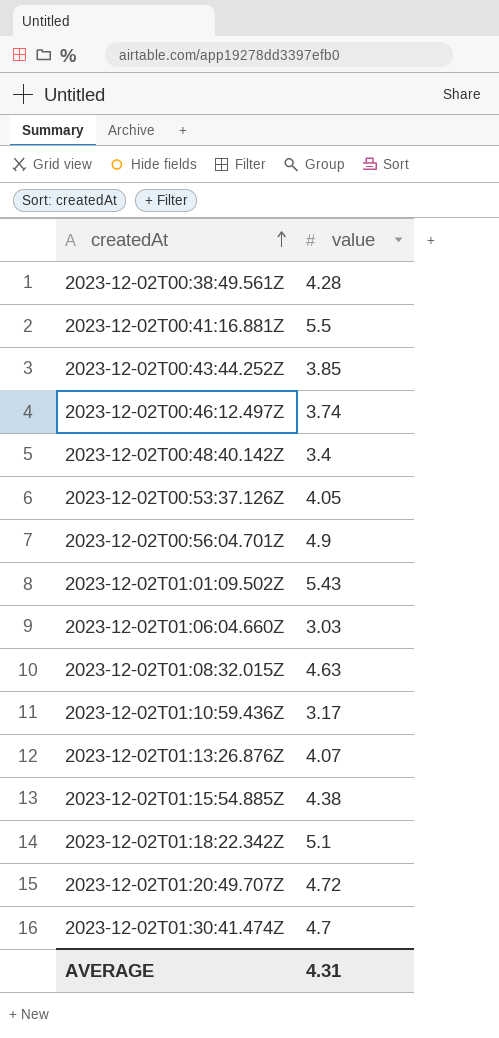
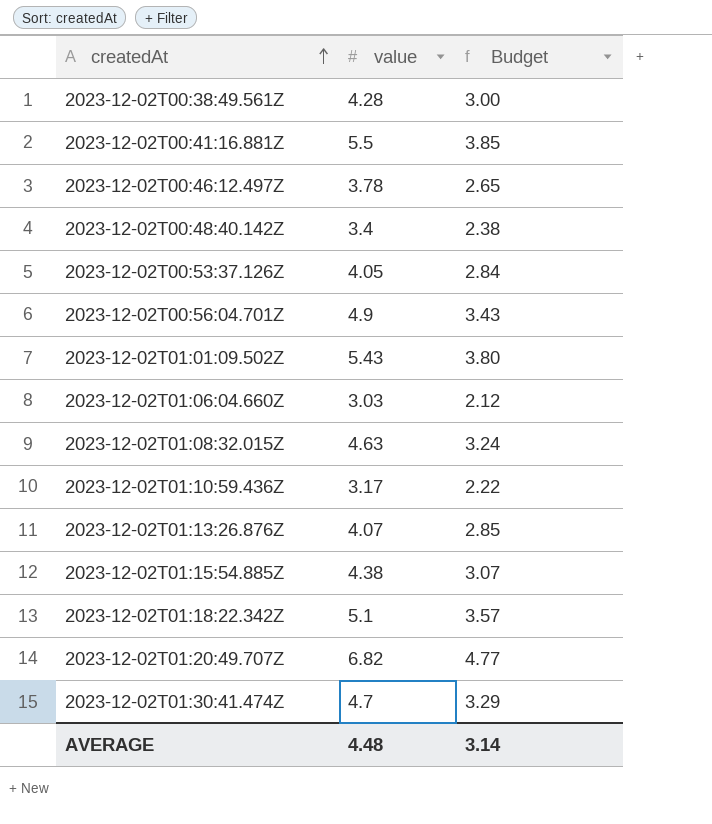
column Budget | formula: none -> [value] * 0.7
row 2023-12-02T00:43:44.252Z: 3.85 -> none
2023-12-02T00:46:12.497Z | value: 3.74 -> 3.78
2023-12-02T01:20:49.707Z | value: 4.72 -> 6.82
AVERAGE | value: 4.31 -> 4.48

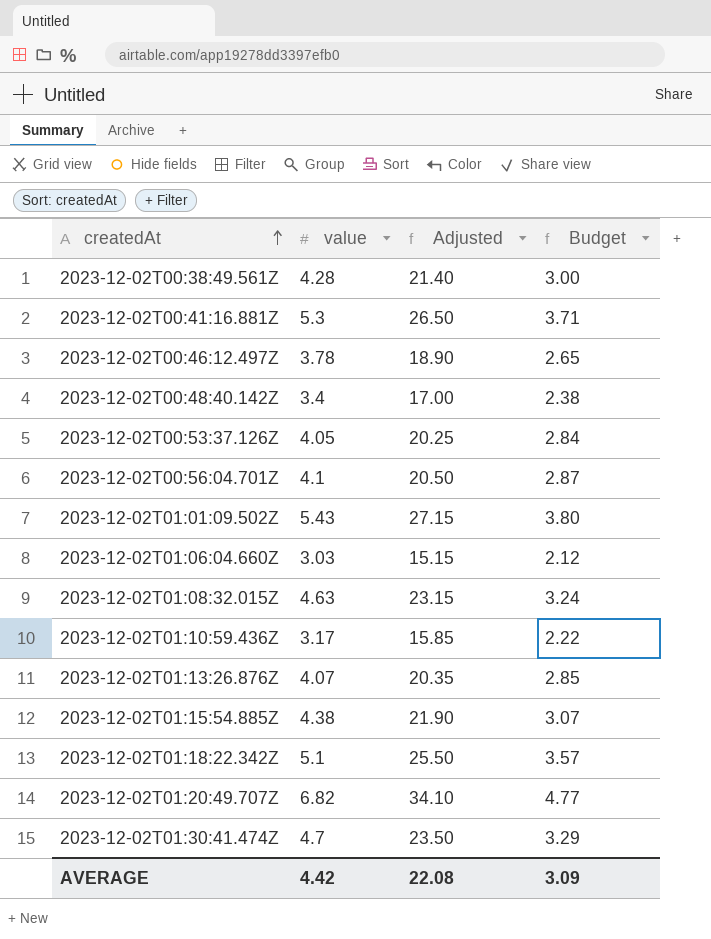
column Adjusted | formula: none -> [value] * 5
2023-12-02T00:41:16.881Z | value: 5.5 -> 5.3
2023-12-02T00:41:16.881Z | Budget: 3.85 -> 3.71
2023-12-02T00:56:04.701Z | value: 4.9 -> 4.1
2023-12-02T00:56:04.701Z | Budget: 3.43 -> 2.87
AVERAGE | value: 4.48 -> 4.42
AVERAGE | Budget: 3.14 -> 3.09

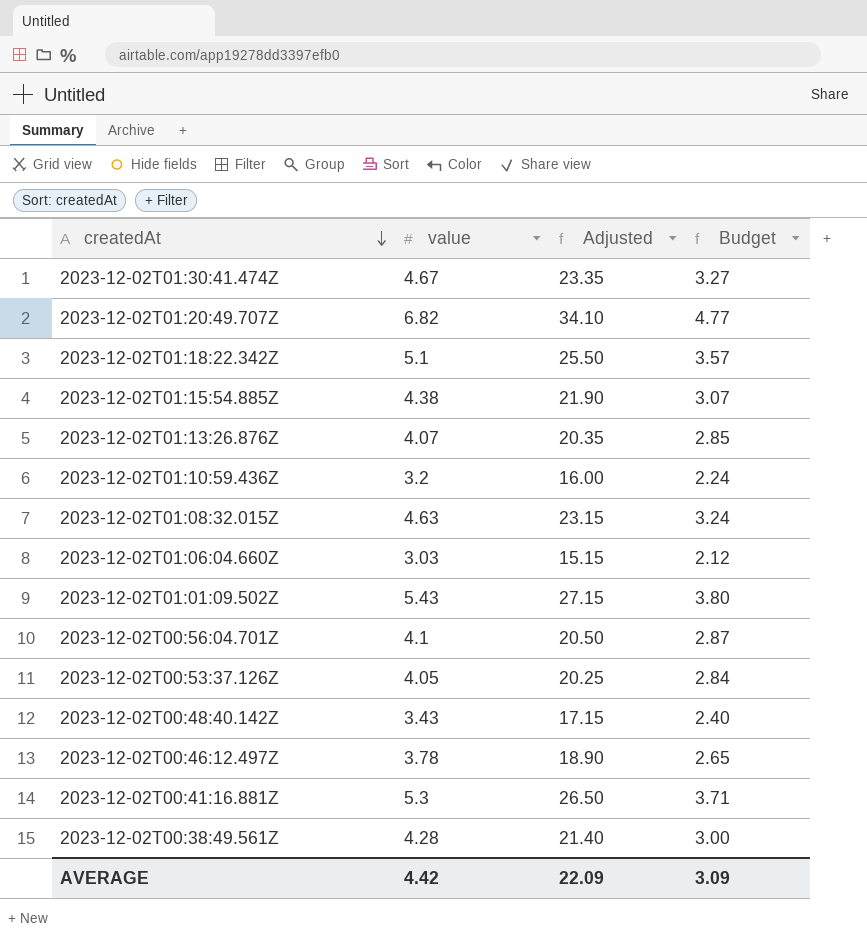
row order: createdAt ascending -> createdAt descending
2023-12-02T01:30:41.474Z | value: 4.7 -> 4.67
2023-12-02T01:30:41.474Z | Adjusted: 23.50 -> 23.35
2023-12-02T01:30:41.474Z | Budget: 3.29 -> 3.27
2023-12-02T01:10:59.436Z | value: 3.17 -> 3.2
2023-12-02T01:10:59.436Z | Adjusted: 15.85 -> 16.00
2023-12-02T01:10:59.436Z | Budget: 2.22 -> 2.24
2023-12-02T00:48:40.142Z | value: 3.4 -> 3.43
2023-12-02T00:48:40.142Z | Adjusted: 17.00 -> 17.15
2023-12-02T00:48:40.142Z | Budget: 2.38 -> 2.40
AVERAGE | Adjusted: 22.08 -> 22.09

